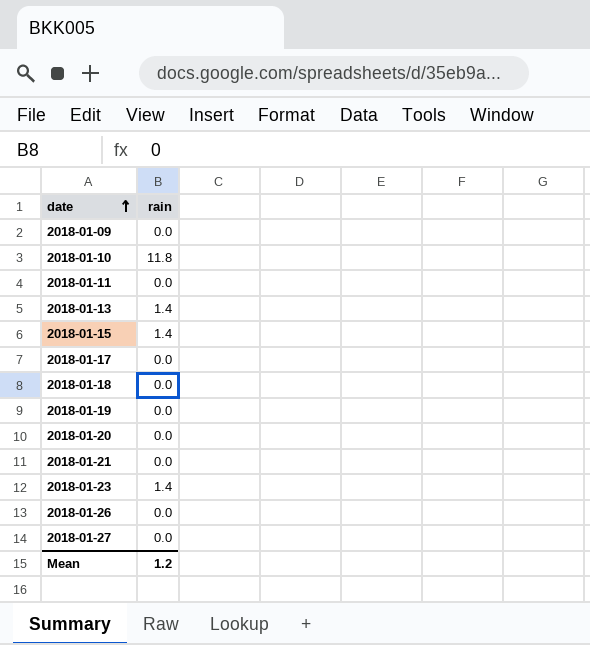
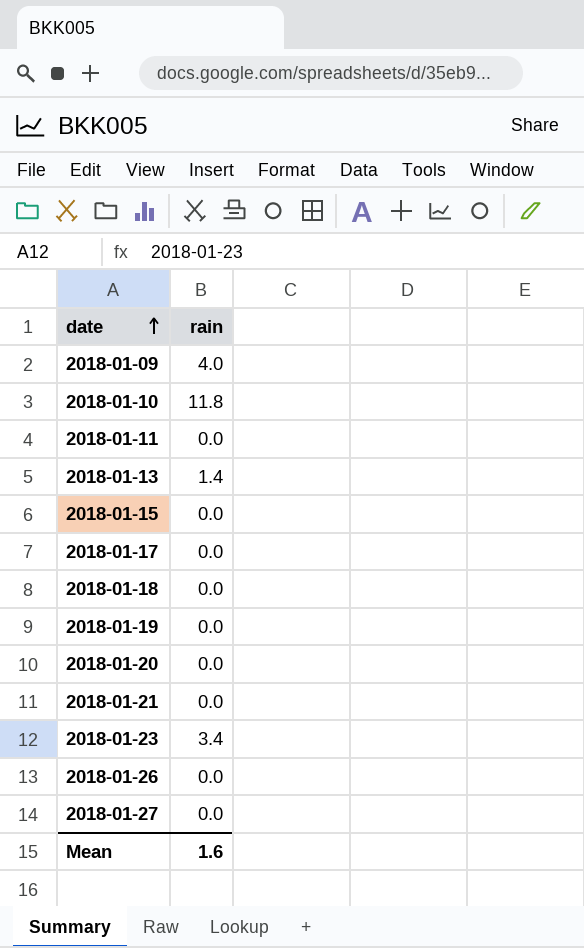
2018-01-09 | rain: 0.0 -> 4.0
2018-01-15 | rain: 1.4 -> 0.0
2018-01-23 | rain: 1.4 -> 3.4
Mean | rain: 1.2 -> 1.6

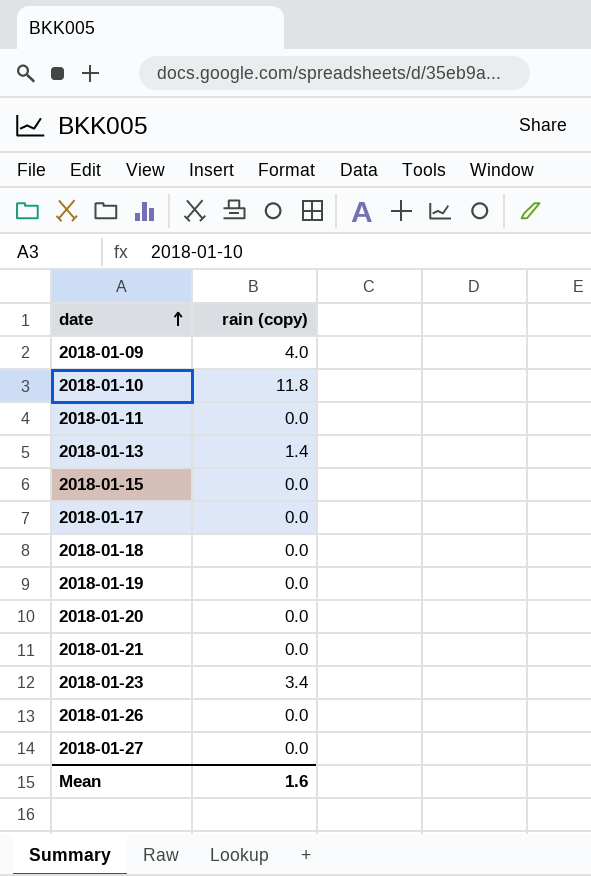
column name: rain -> rain (copy)

